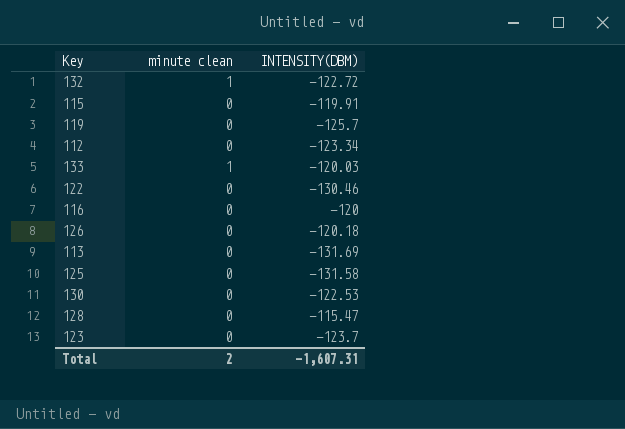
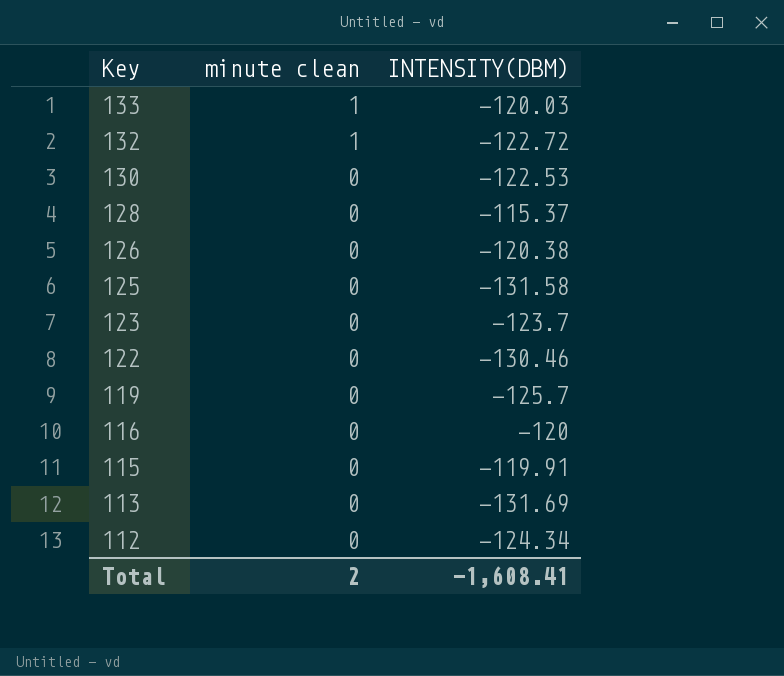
row order: none -> Key descending
128 | INTENSITY(DBM): -115.47 -> -115.37
126 | INTENSITY(DBM): -120.18 -> -120.38
112 | INTENSITY(DBM): -123.34 -> -124.34
Total | INTENSITY(DBM): -1,607.31 -> -1,608.41

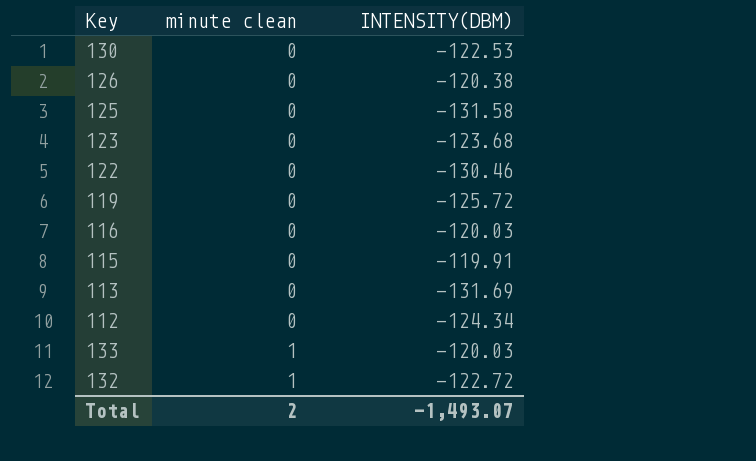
row order: Key descending -> minute clean ascending
row 128: 0 | -115.37 -> none
123 | INTENSITY(DBM): -123.7 -> -123.68
119 | INTENSITY(DBM): -125.7 -> -125.72
116 | INTENSITY(DBM): -120 -> -120.03
Total | INTENSITY(DBM): -1,608.41 -> -1,493.07

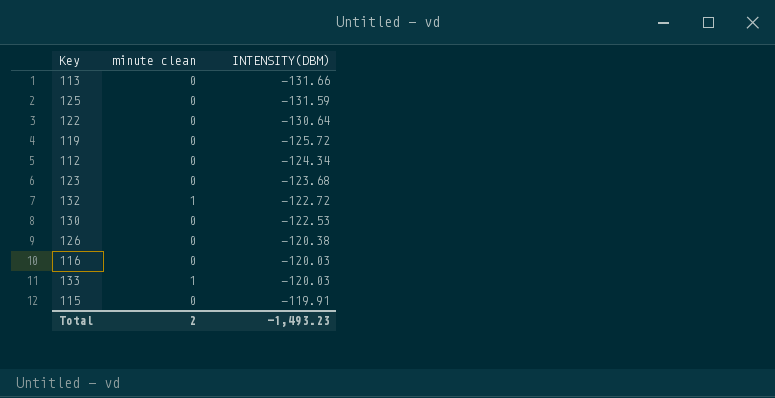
row order: minute clean ascending -> INTENSITY(DBM) ascending
113 | INTENSITY(DBM): -131.69 -> -131.66
125 | INTENSITY(DBM): -131.58 -> -131.59
122 | INTENSITY(DBM): -130.46 -> -130.64
Total | INTENSITY(DBM): -1,493.07 -> -1,493.23

